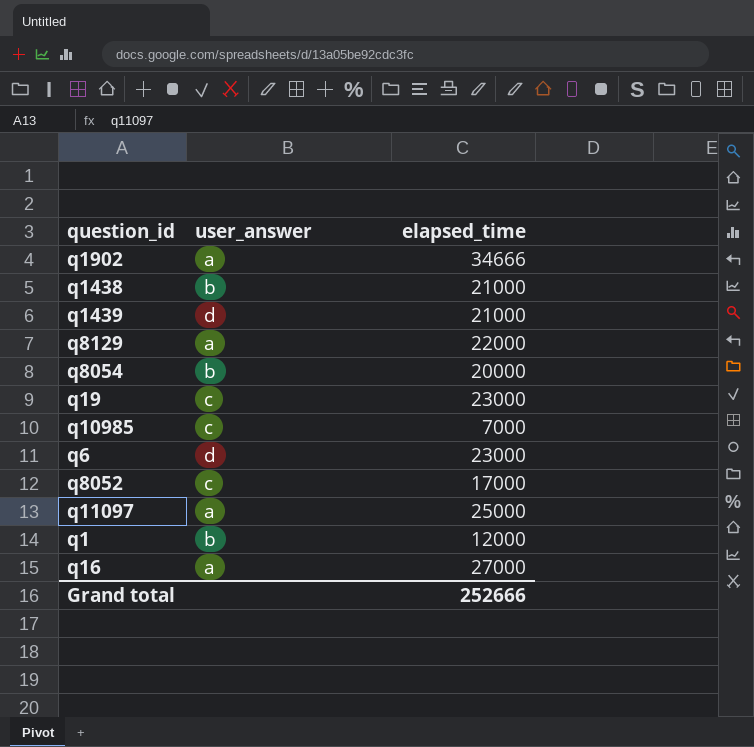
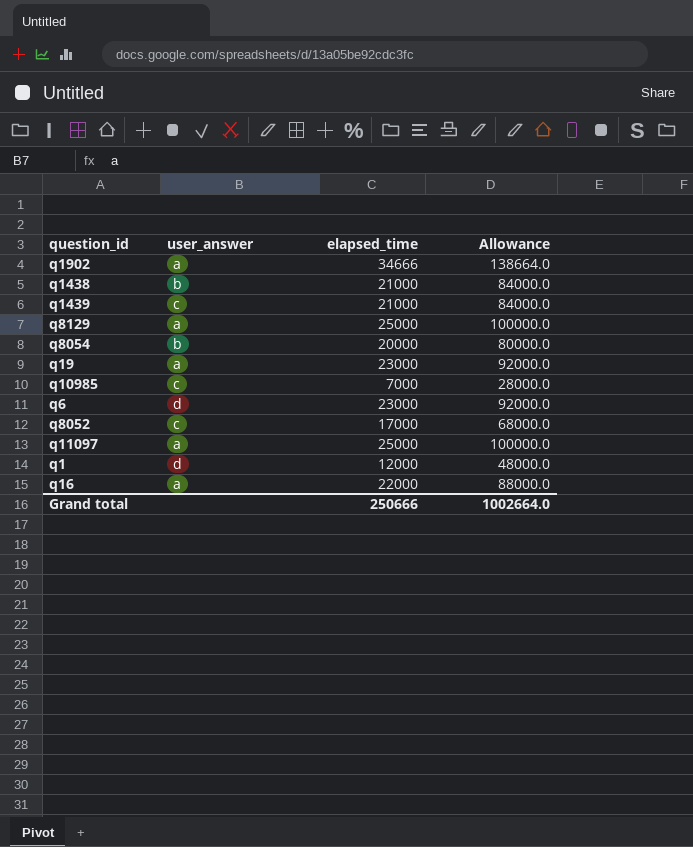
column Allowance | formula: none -> [elapsed_time] * 4
q1439 | user_answer: d -> c
q8129 | elapsed_time: 22000 -> 25000
q19 | user_answer: c -> a
q1 | user_answer: b -> d
q16 | elapsed_time: 27000 -> 22000
Grand total | elapsed_time: 252666 -> 250666

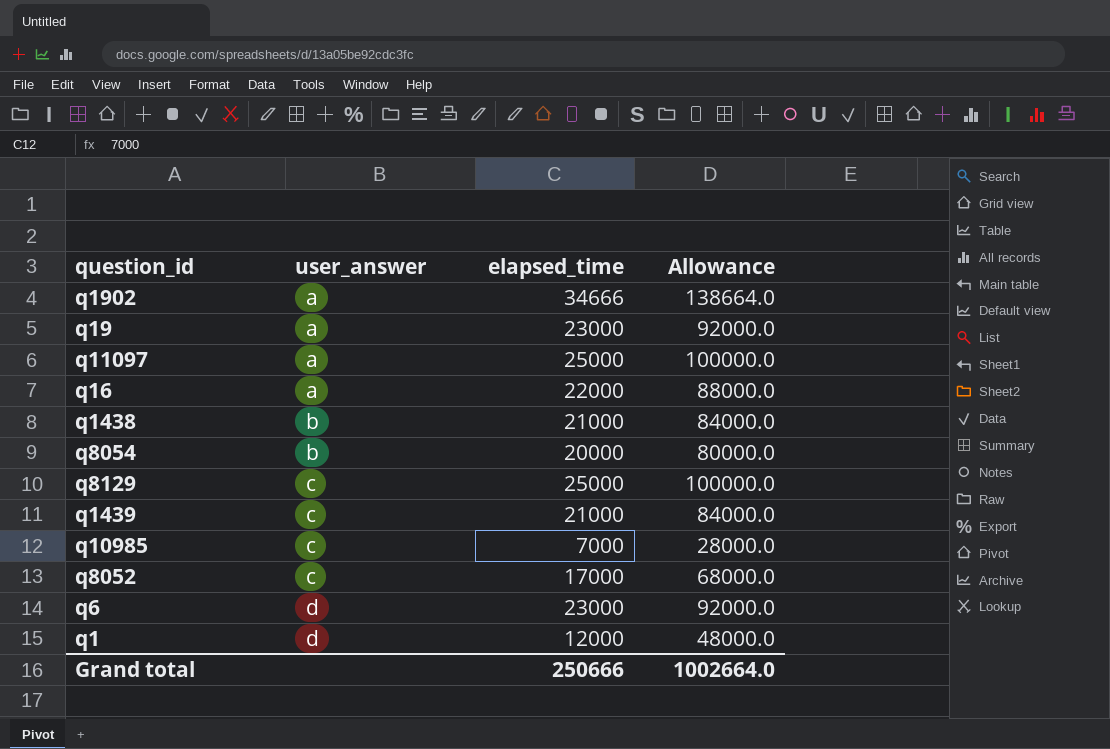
row order: none -> user_answer ascending
q8129 | user_answer: a -> c

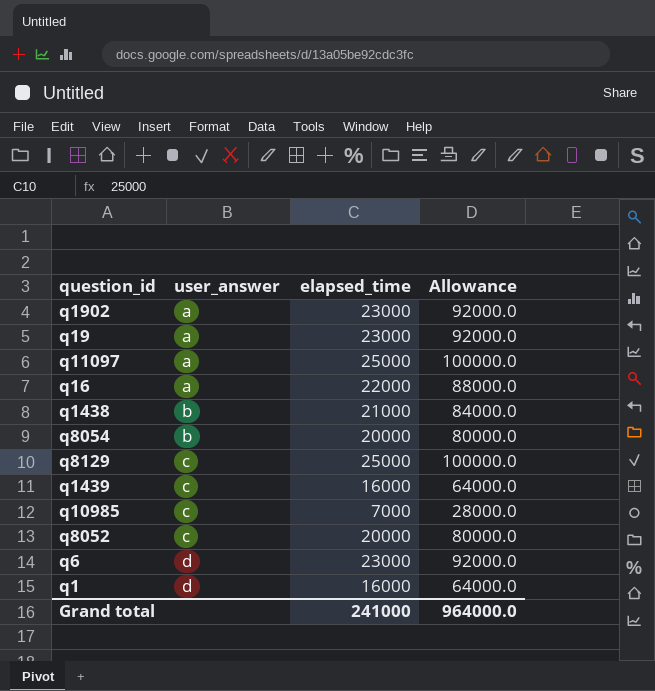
q1902 | elapsed_time: 34666 -> 23000
q1902 | Allowance: 138664.0 -> 92000.0
q1439 | elapsed_time: 21000 -> 16000
q1439 | Allowance: 84000.0 -> 64000.0
q8052 | elapsed_time: 17000 -> 20000
q8052 | Allowance: 68000.0 -> 80000.0
q1 | elapsed_time: 12000 -> 16000
q1 | Allowance: 48000.0 -> 64000.0
Grand total | elapsed_time: 250666 -> 241000
Grand total | Allowance: 1002664.0 -> 964000.0

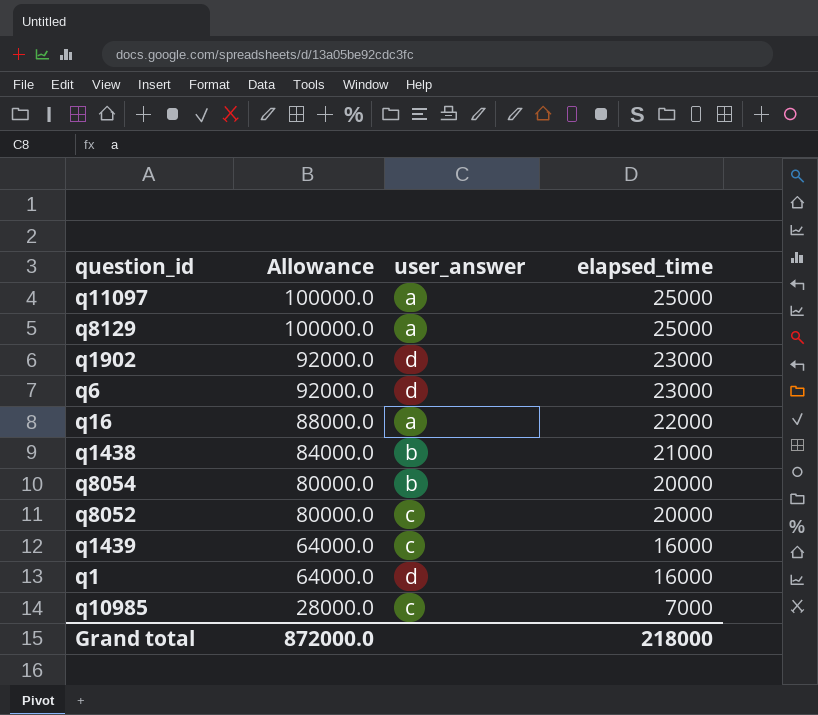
row order: user_answer ascending -> Allowance descending
column Allowance | position: 4 -> 2
row q19: a | 23000 | 92000.0 -> none
q8129 | user_answer: c -> a
q1902 | user_answer: a -> d
Grand total | Allowance: 964000.0 -> 872000.0
Grand total | elapsed_time: 241000 -> 218000

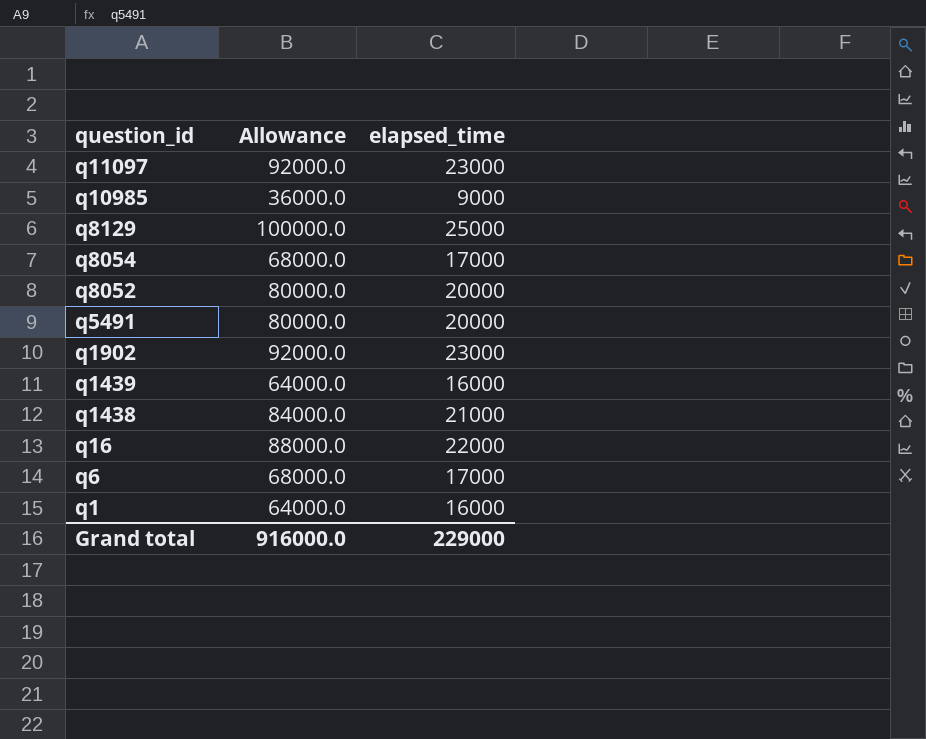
row order: Allowance descending -> question_id descending
column user_answer | position: 3 -> none
q11097 | Allowance: 100000.0 -> 92000.0
q11097 | elapsed_time: 25000 -> 23000
q10985 | Allowance: 28000.0 -> 36000.0
q10985 | elapsed_time: 7000 -> 9000
q8054 | Allowance: 80000.0 -> 68000.0
q8054 | elapsed_time: 20000 -> 17000
row q5491: none -> 80000.0 | 20000
q6 | Allowance: 92000.0 -> 68000.0
q6 | elapsed_time: 23000 -> 17000
Grand total | Allowance: 872000.0 -> 916000.0
Grand total | elapsed_time: 218000 -> 229000

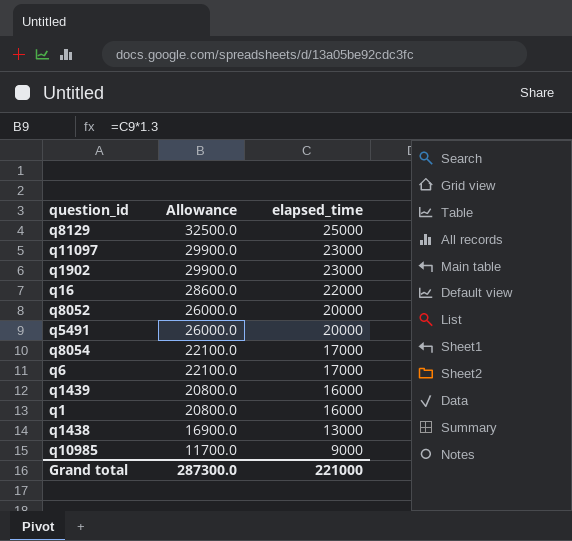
row order: question_id descending -> Allowance descending
column Allowance | formula: [elapsed_time] * 4 -> [elapsed_time] * 1.3
q1438 | elapsed_time: 21000 -> 13000
Grand total | Allowance: 916000.0 -> 287300.0
Grand total | elapsed_time: 229000 -> 221000

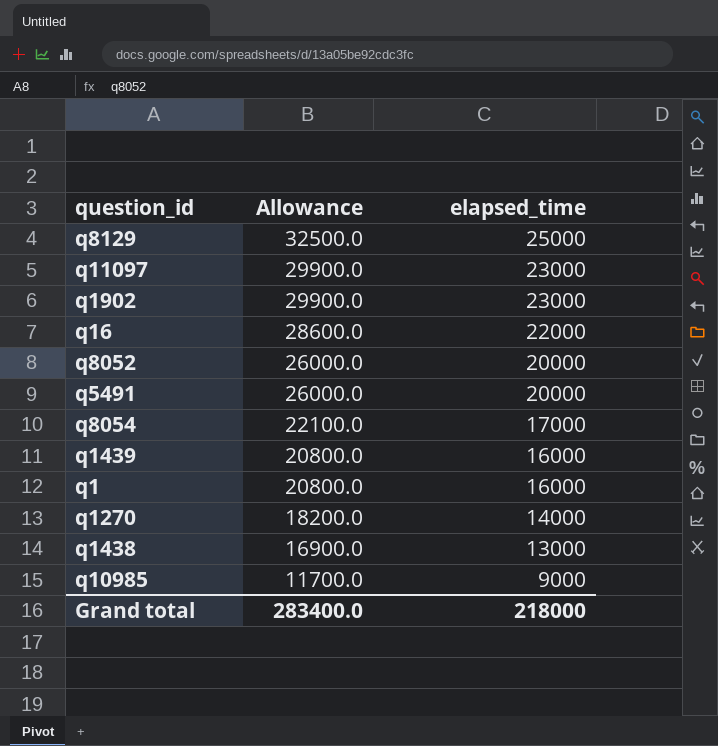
row q6: 22100.0 | 17000 -> none
row q1270: none -> 18200.0 | 14000
Grand total | Allowance: 287300.0 -> 283400.0
Grand total | elapsed_time: 221000 -> 218000

